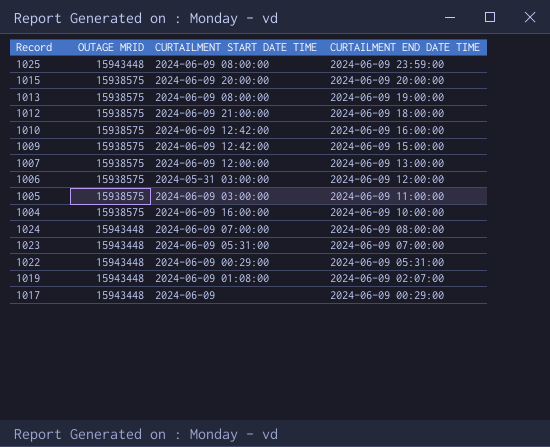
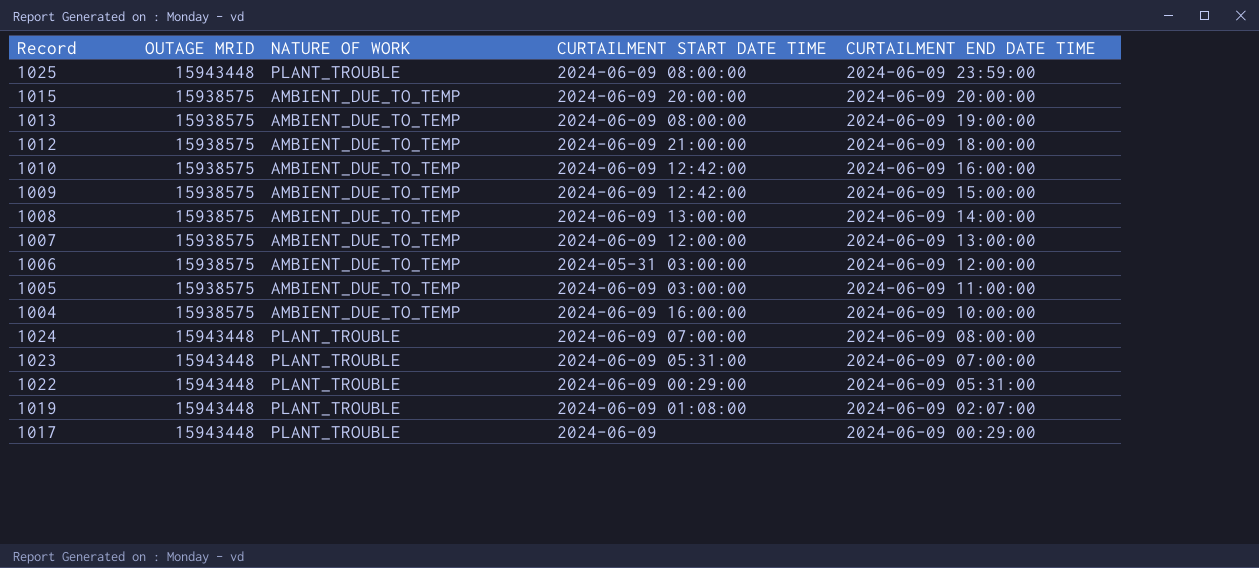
column NATURE OF WORK | position: none -> 3
row 1008: none -> 15938575 | AMBIENT_DUE_TO_TEMP | 2024-06-09 13:00:00 | 2024-06-09 14:00:00

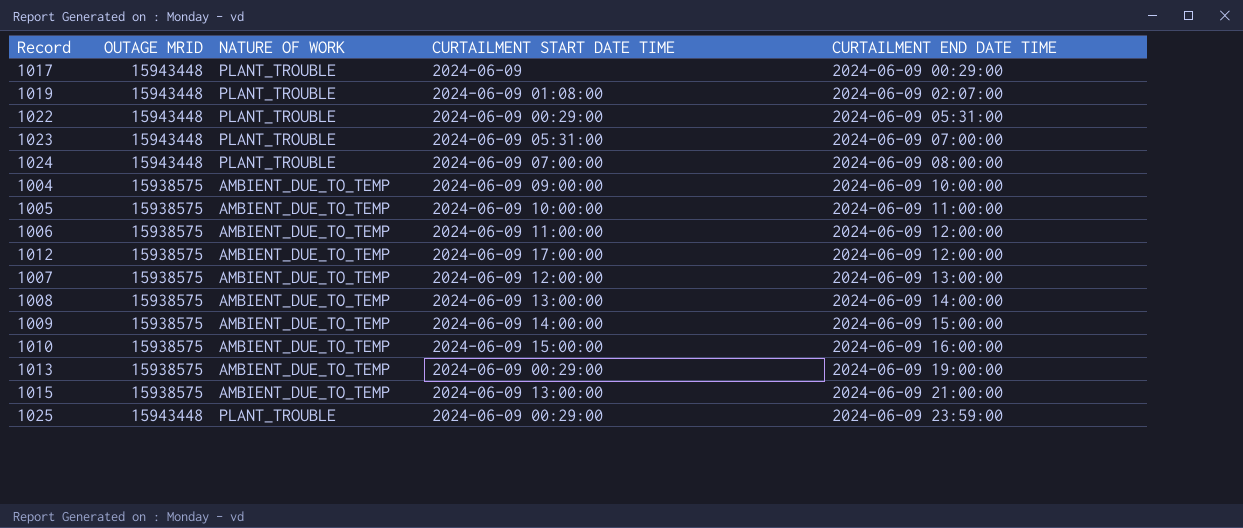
row order: CURTAILMENT END DATE TIME descending -> CURTAILMENT END DATE TIME ascending
1004 | CURTAILMENT START DATE TIME: 2024-06-09 16:00:00 -> 2024-06-09 09:00:00
1005 | CURTAILMENT START DATE TIME: 2024-06-09 03:00:00 -> 2024-06-09 10:00:00
1006 | CURTAILMENT START DATE TIME: 2024-05-31 03:00:00 -> 2024-06-09 11:00:00
1012 | CURTAILMENT START DATE TIME: 2024-06-09 21:00:00 -> 2024-06-09 17:00:00
1012 | CURTAILMENT END DATE TIME: 2024-06-09 18:00:00 -> 2024-06-09 12:00:00
1009 | CURTAILMENT START DATE TIME: 2024-06-09 12:42:00 -> 2024-06-09 14:00:00
1010 | CURTAILMENT START DATE TIME: 2024-06-09 12:42:00 -> 2024-06-09 15:00:00
1013 | CURTAILMENT START DATE TIME: 2024-06-09 08:00:00 -> 2024-06-09 00:29:00
1015 | CURTAILMENT START DATE TIME: 2024-06-09 20:00:00 -> 2024-06-09 13:00:00
1015 | CURTAILMENT END DATE TIME: 2024-06-09 20:00:00 -> 2024-06-09 21:00:00
1025 | CURTAILMENT START DATE TIME: 2024-06-09 08:00:00 -> 2024-06-09 00:29:00

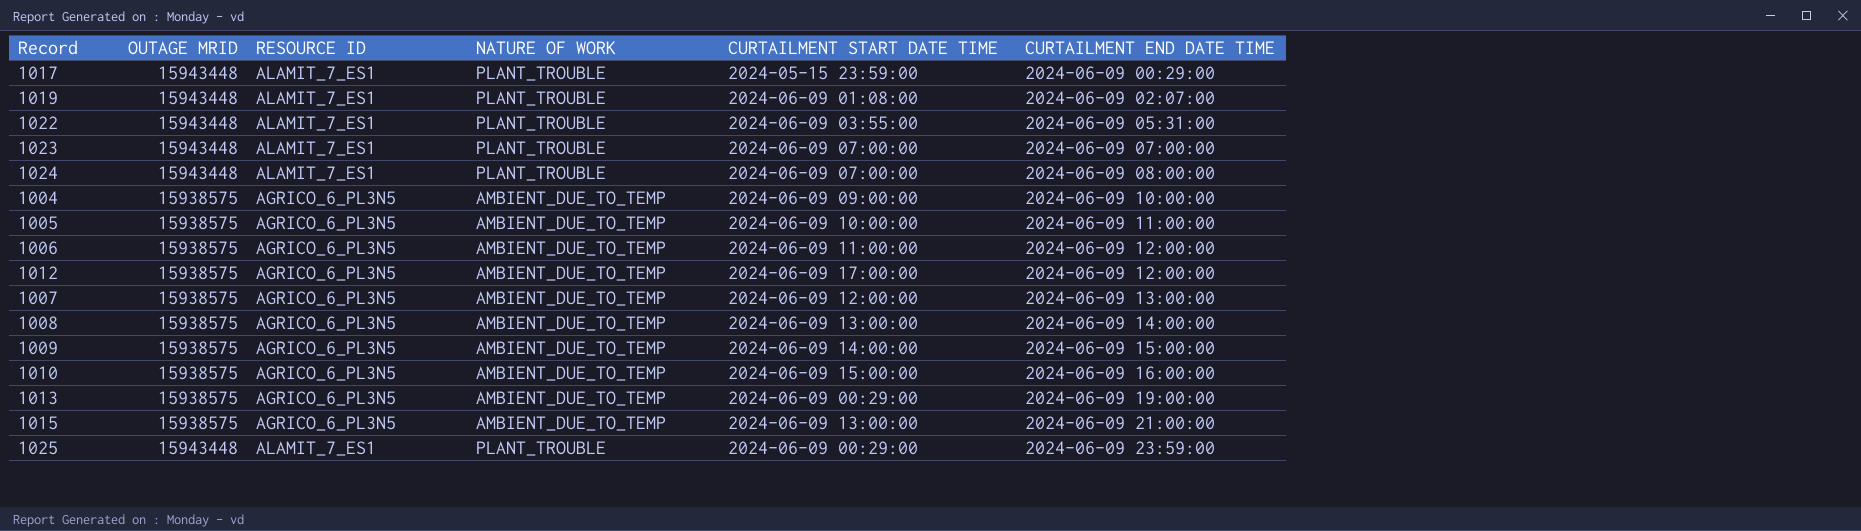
column RESOURCE ID | position: none -> 3
1017 | CURTAILMENT START DATE TIME: 2024-06-09 -> 2024-05-15 23:59:00
1022 | CURTAILMENT START DATE TIME: 2024-06-09 00:29:00 -> 2024-06-09 03:55:00
1023 | CURTAILMENT START DATE TIME: 2024-06-09 05:31:00 -> 2024-06-09 07:00:00

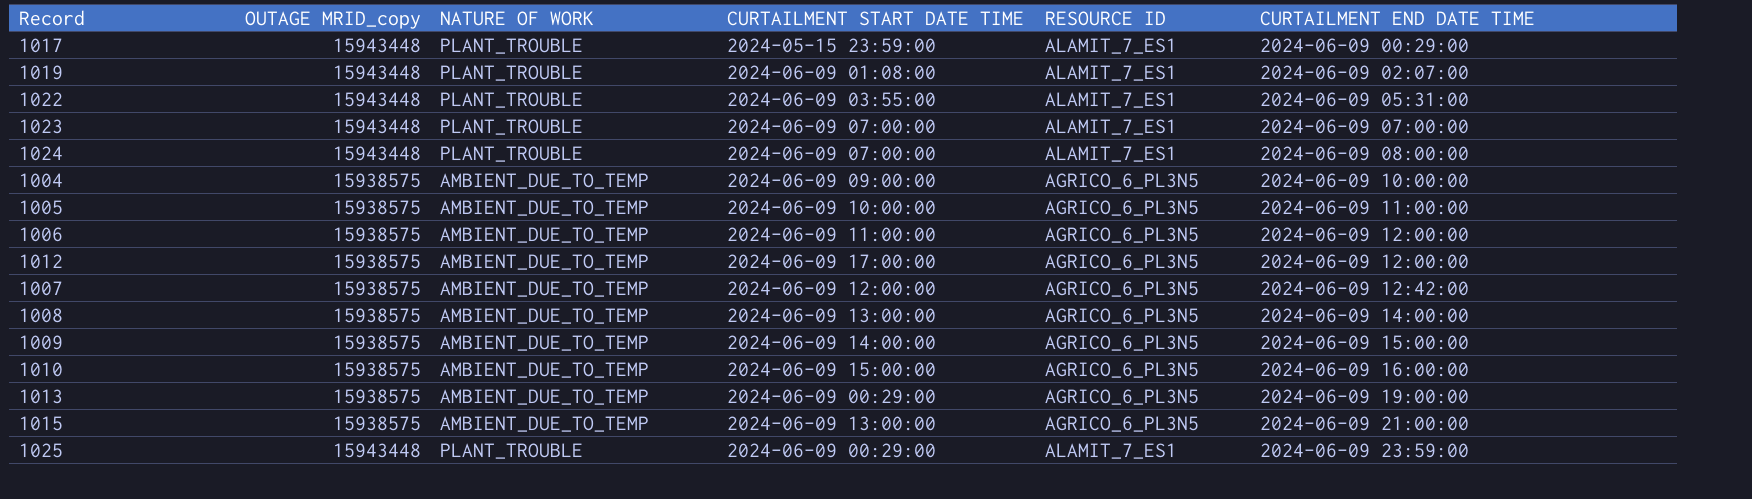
column name: OUTAGE MRID -> OUTAGE MRID_copy
column RESOURCE ID | position: 3 -> 5
1007 | CURTAILMENT END DATE TIME: 2024-06-09 13:00:00 -> 2024-06-09 12:42:00

